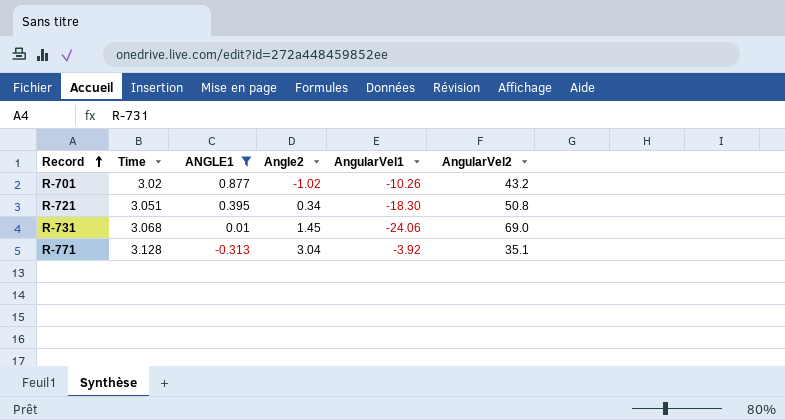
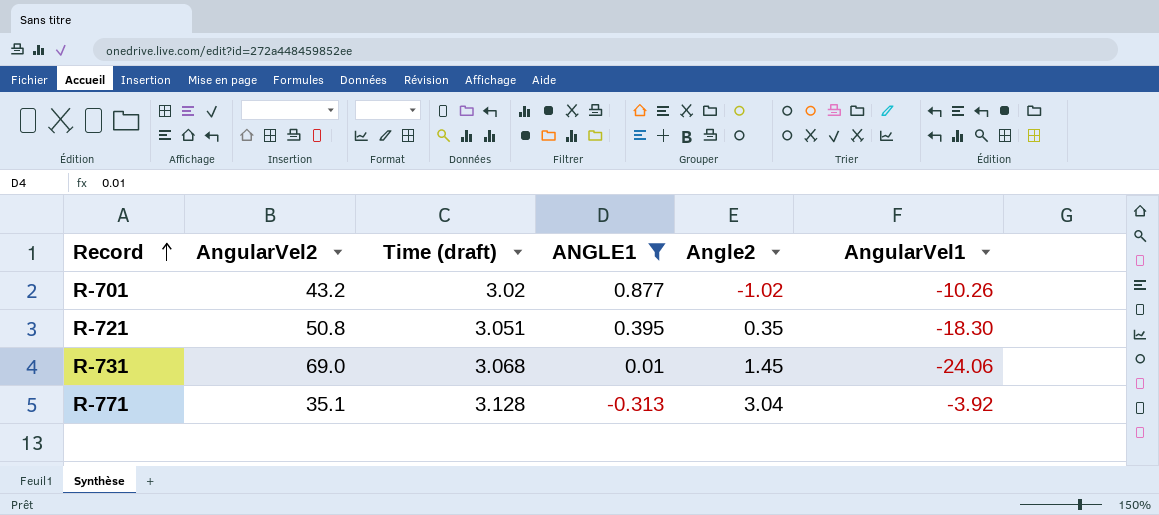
column AngularVel2 | position: 6 -> 2
column name: Time -> Time (draft)
R-721 | Angle2: 0.34 -> 0.35

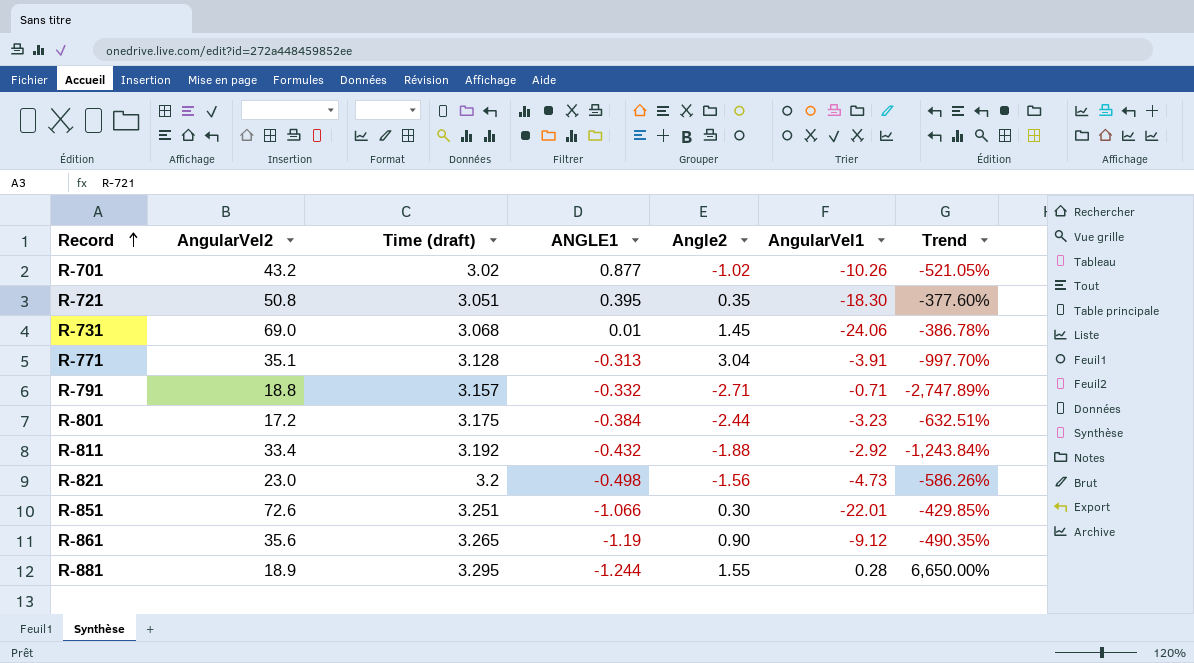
filter: ANGLE1 >= -0.313 -> none
column Trend | formula: none -> ([AngularVel2] - [AngularVel1]) / [AngularVel1]
R-771 | AngularVel1: -3.92 -> -3.91

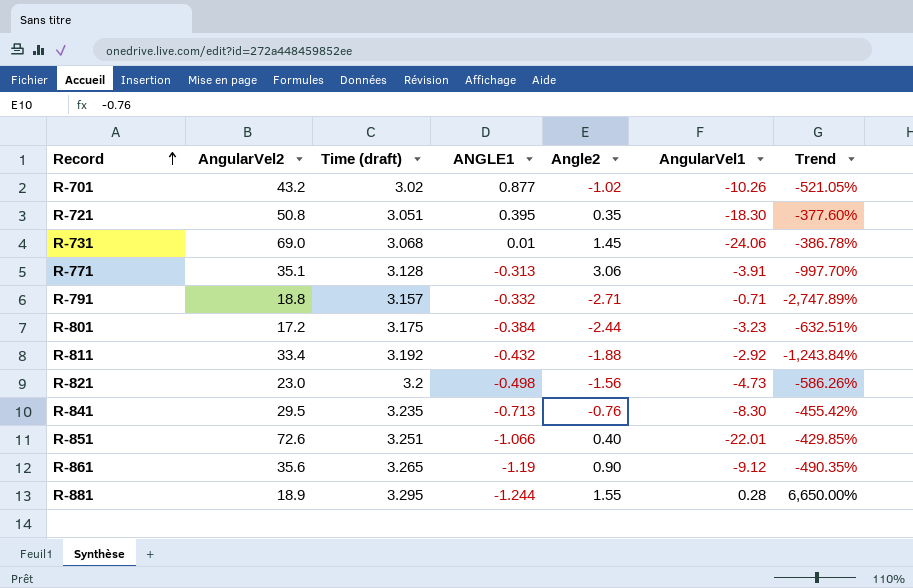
R-771 | Angle2: 3.04 -> 3.06
row R-841: none -> 29.5 | 3.235 | -0.713 | -0.76 | -8.30 | -455.42%
R-851 | Angle2: 0.30 -> 0.40

